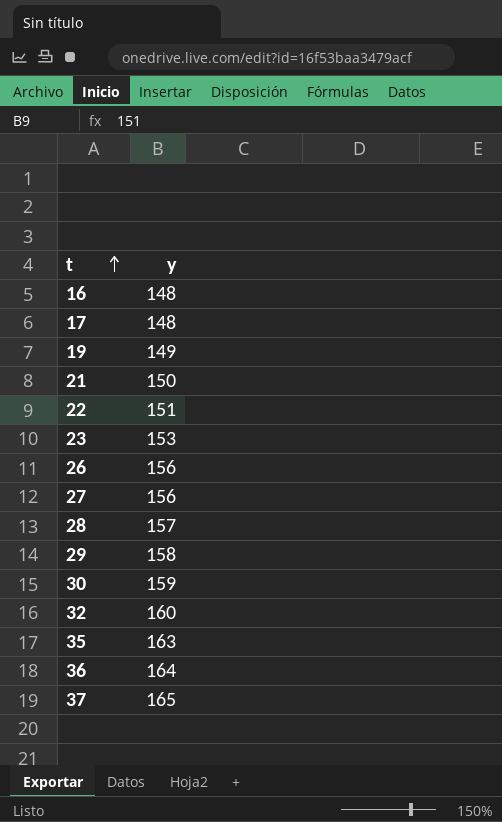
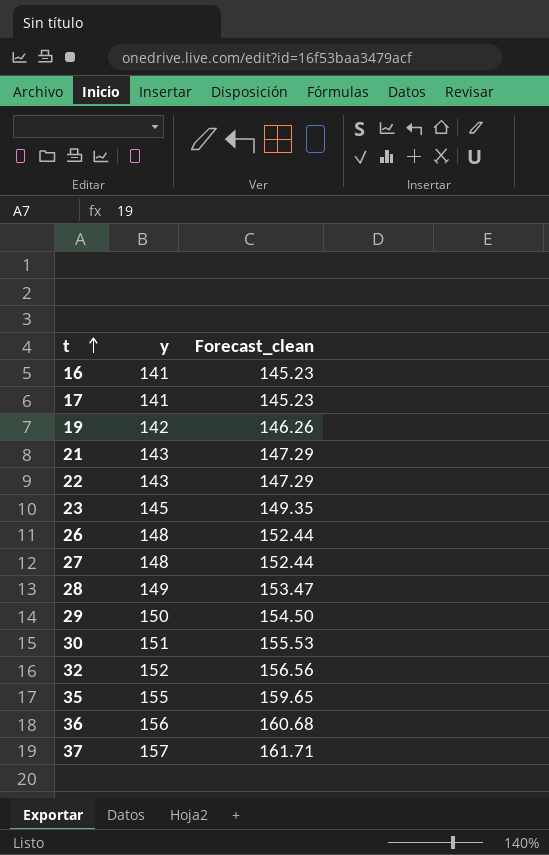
column Forecast_clean | formula: none -> [y] * 1.03
16 | y: 148 -> 141
17 | y: 148 -> 141
19 | y: 149 -> 142
21 | y: 150 -> 143
22 | y: 151 -> 143
23 | y: 153 -> 145
26 | y: 156 -> 148
27 | y: 156 -> 148
28 | y: 157 -> 149
29 | y: 158 -> 150
30 | y: 159 -> 151
32 | y: 160 -> 152
35 | y: 163 -> 155
36 | y: 164 -> 156
37 | y: 165 -> 157

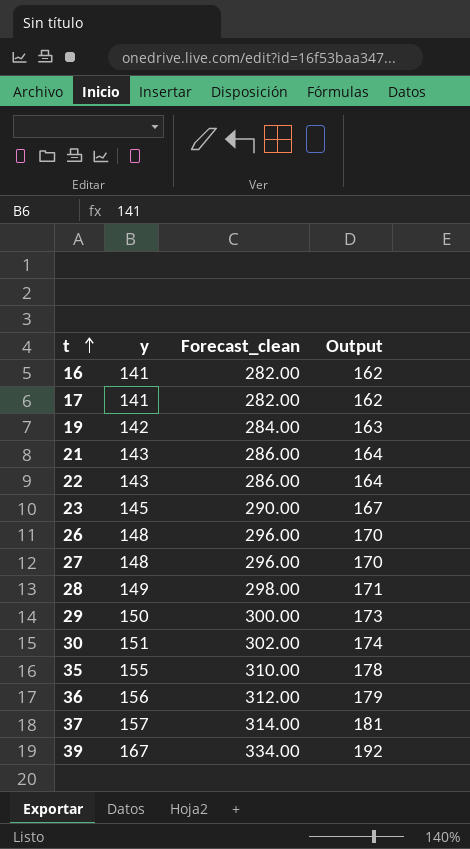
column Forecast_clean | formula: [y] * 1.03 -> [y] * 2
column Output | formula: none -> [y] * 1.15
row 32: 152 | 156.56 -> none
row 39: none -> 167 | 334.00 | 192

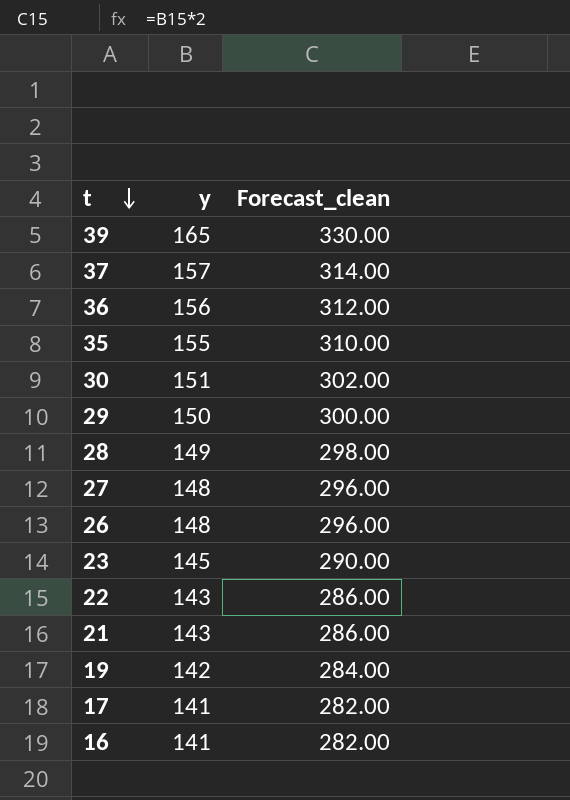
row order: t ascending -> t descending
column Output | formula: [y] * 1.15 -> none
39 | y: 167 -> 165
39 | Forecast_clean: 334.00 -> 330.00

